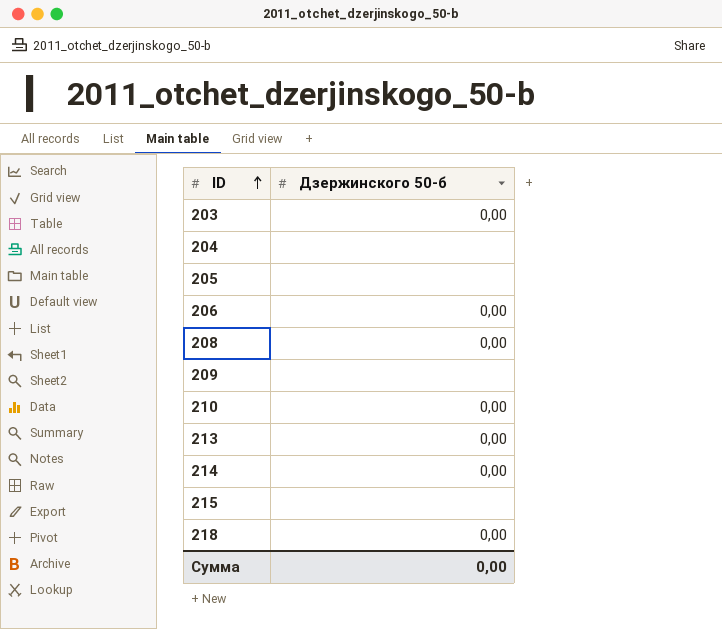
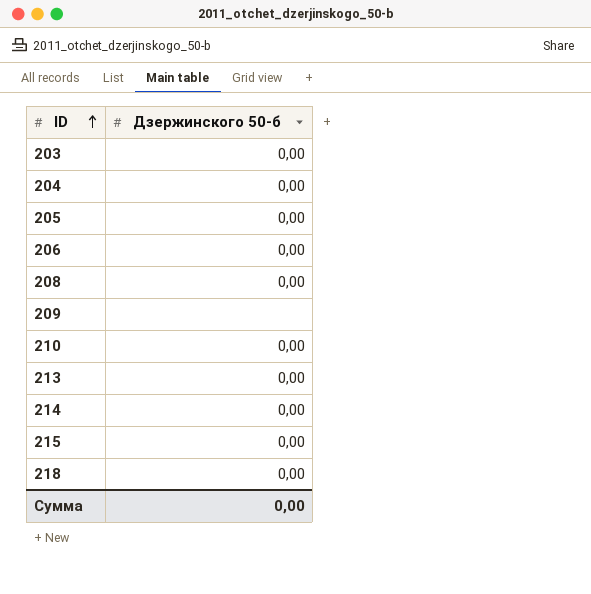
204 | Дзержинского 50-б: none -> 0,00
205 | Дзержинского 50-б: none -> 0,00
215 | Дзержинского 50-б: none -> 0,00

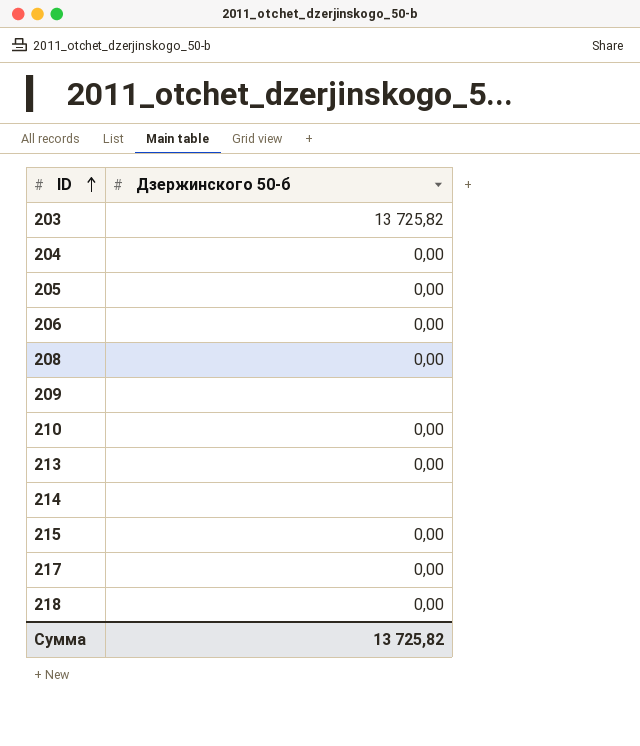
203 | Дзержинского 50-б: 0,00 -> 13 725,82
214 | Дзержинского 50-б: 0,00 -> none
row 217: none -> 0,00
Сумма | Дзержинского 50-б: 0,00 -> 13 725,82

